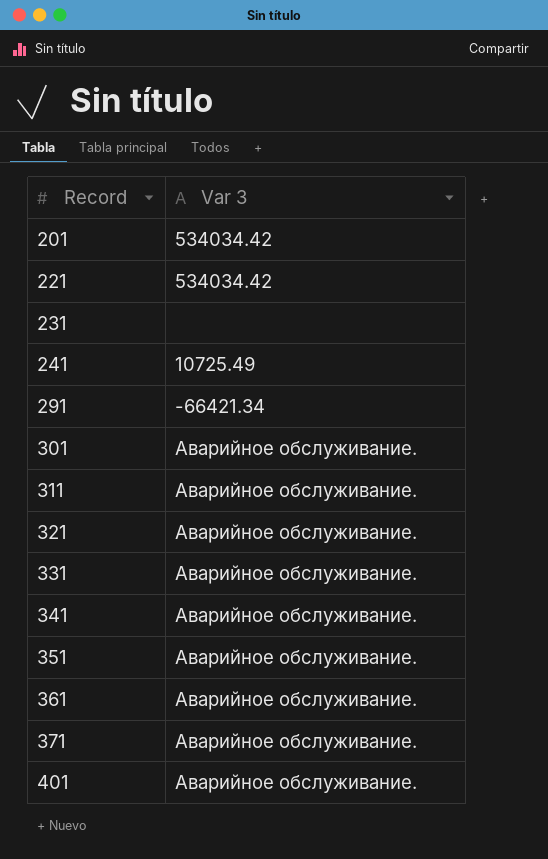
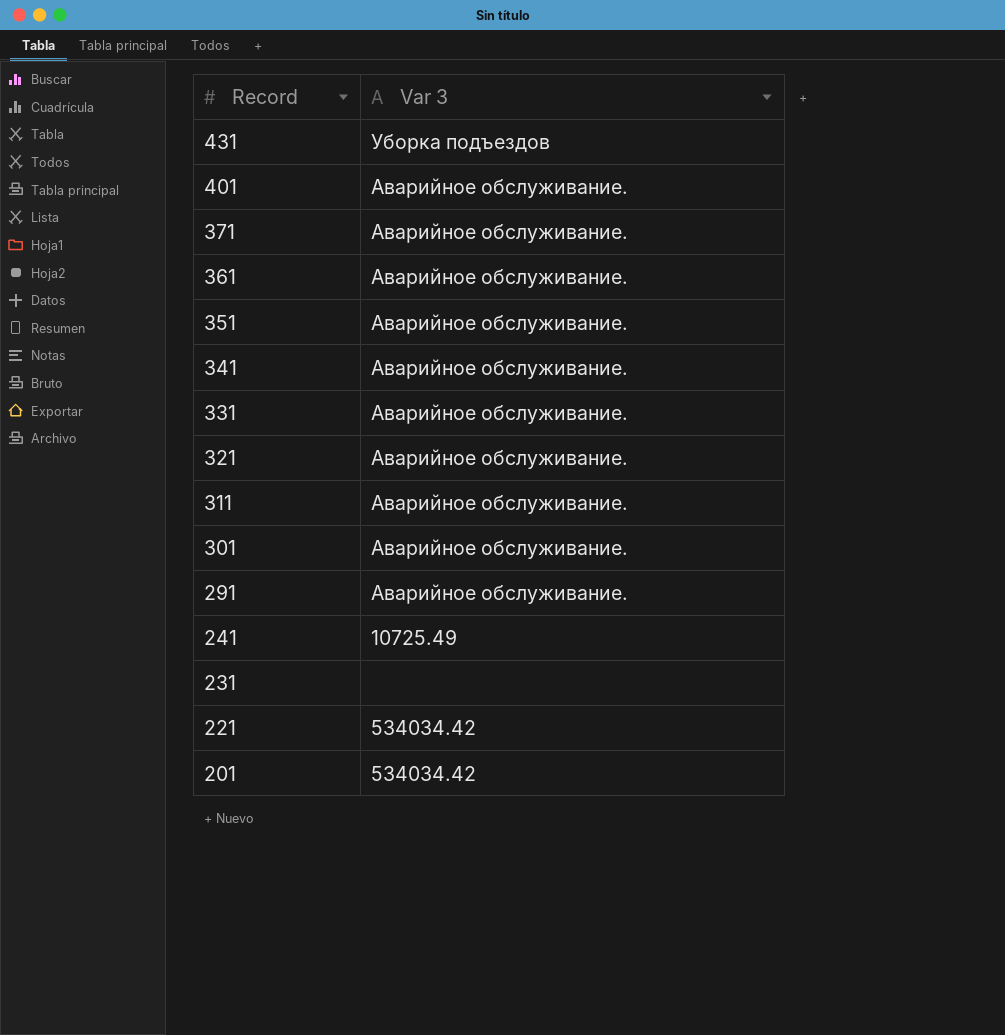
row order: Record ascending -> Record descending
row 431: none -> Уборка подъездов
291 | Var 3: -66421.34 -> Аварийное обслуживание.

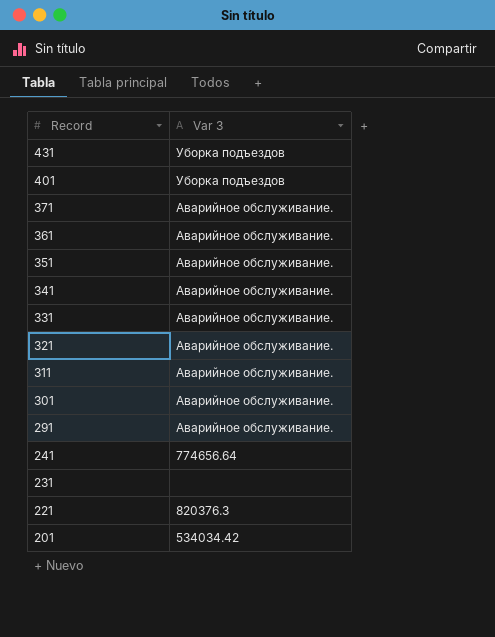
401 | Var 3: Аварийное обслуживание. -> Уборка подъездов
241 | Var 3: 10725.49 -> 774656.64
221 | Var 3: 534034.42 -> 820376.3

